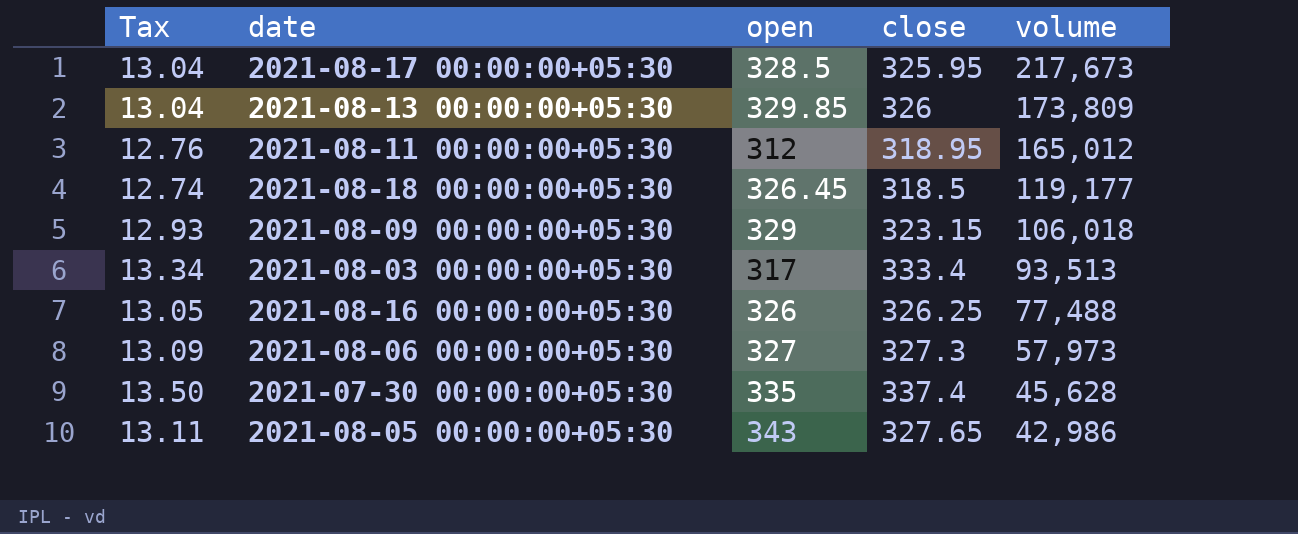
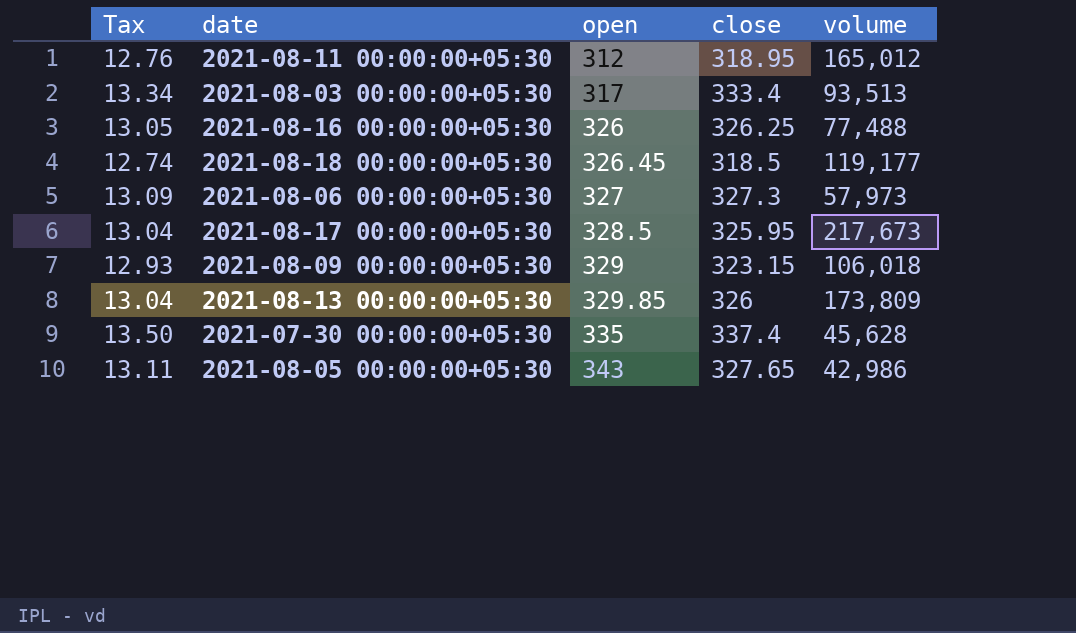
row order: volume descending -> open ascending

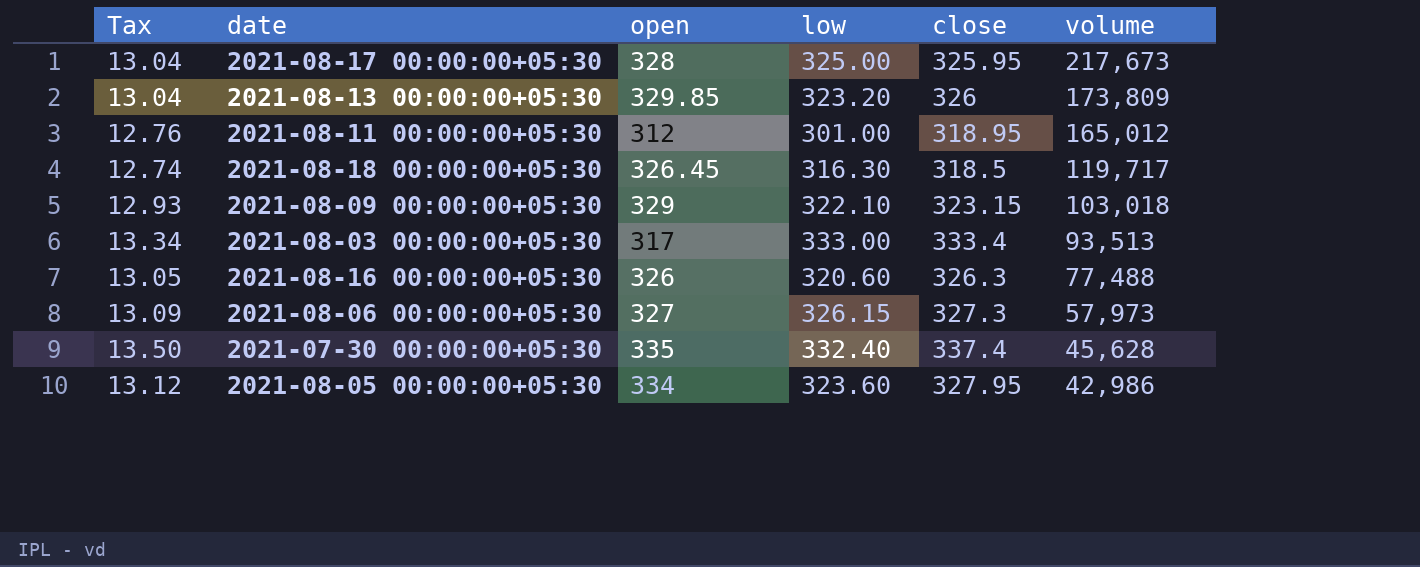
row order: open ascending -> volume descending
column low | position: none -> 4
2021-08-17 00:00:00+05:30 | open: 328.5 -> 328
2021-08-18 00:00:00+05:30 | volume: 119,177 -> 119,717
2021-08-09 00:00:00+05:30 | volume: 106,018 -> 103,018
2021-08-16 00:00:00+05:30 | close: 326.25 -> 326.3
2021-08-05 00:00:00+05:30 | Tax: 13.11 -> 13.12
2021-08-05 00:00:00+05:30 | open: 343 -> 334
2021-08-05 00:00:00+05:30 | close: 327.65 -> 327.95

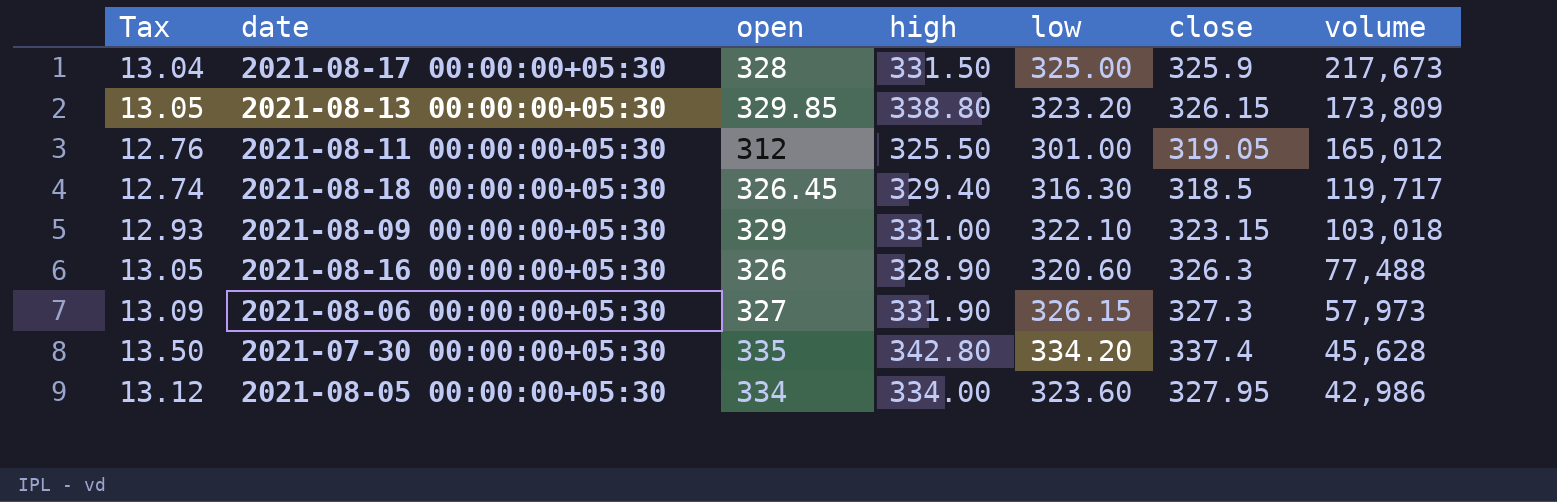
column high | position: none -> 4
row 2021-08-03 00:00:00+05:30: 13.34 | 317 | 333.00 | 333.4 | 93,513 -> none
2021-08-17 00:00:00+05:30 | close: 325.95 -> 325.9
2021-08-13 00:00:00+05:30 | Tax: 13.04 -> 13.05
2021-08-13 00:00:00+05:30 | close: 326 -> 326.15
2021-08-11 00:00:00+05:30 | close: 318.95 -> 319.05
2021-07-30 00:00:00+05:30 | low: 332.40 -> 334.20

